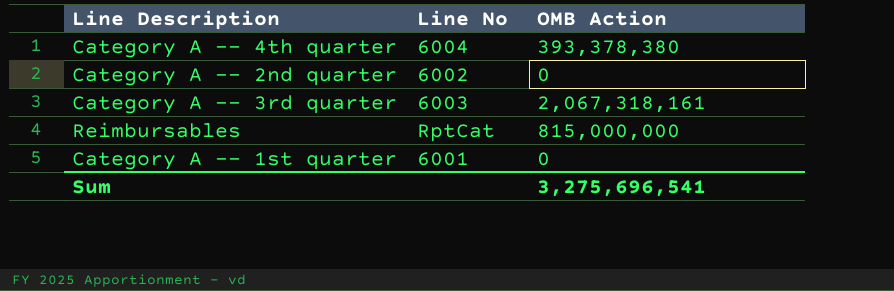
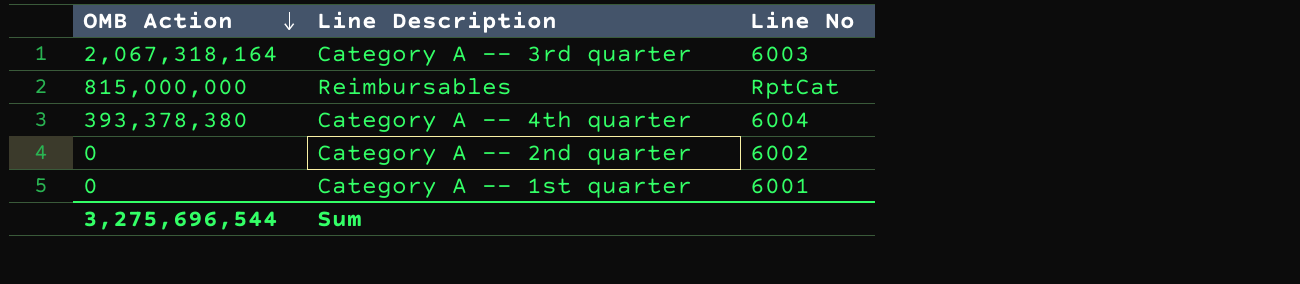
row order: none -> OMB Action descending
column OMB Action | position: 3 -> 1
Category A -- 3rd quarter | OMB Action: 2,067,318,161 -> 2,067,318,164
Sum | OMB Action: 3,275,696,541 -> 3,275,696,544

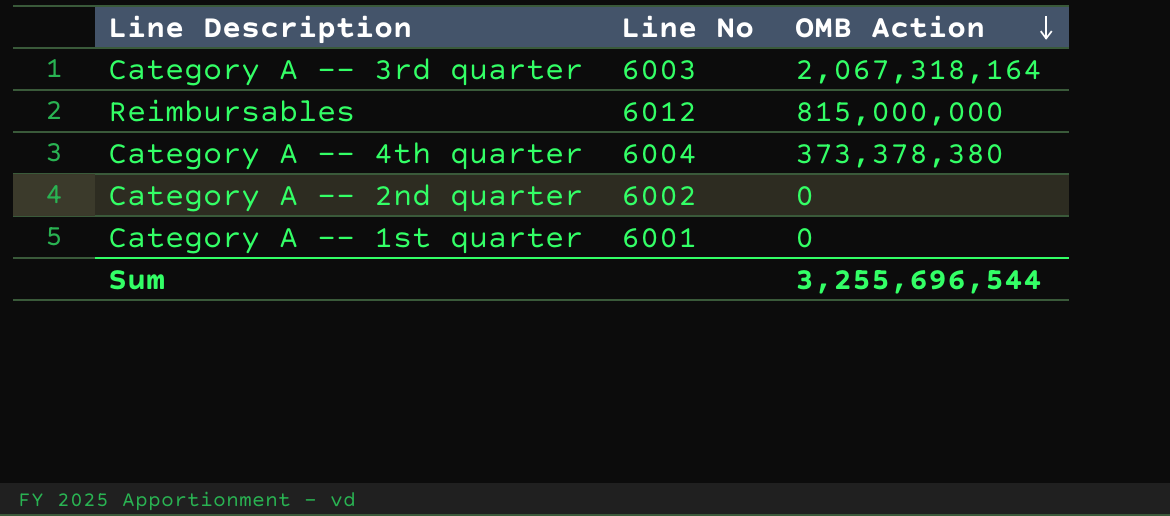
column OMB Action | position: 1 -> 3
Reimbursables | Line No: RptCat -> 6012
Category A -- 4th quarter | OMB Action: 393,378,380 -> 373,378,380
Sum | OMB Action: 3,275,696,544 -> 3,255,696,544

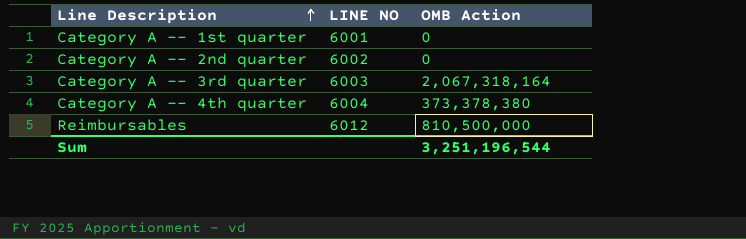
row order: OMB Action descending -> Line Description ascending
column name: Line No -> LINE NO
Reimbursables | OMB Action: 815,000,000 -> 810,500,000
Sum | OMB Action: 3,255,696,544 -> 3,251,196,544

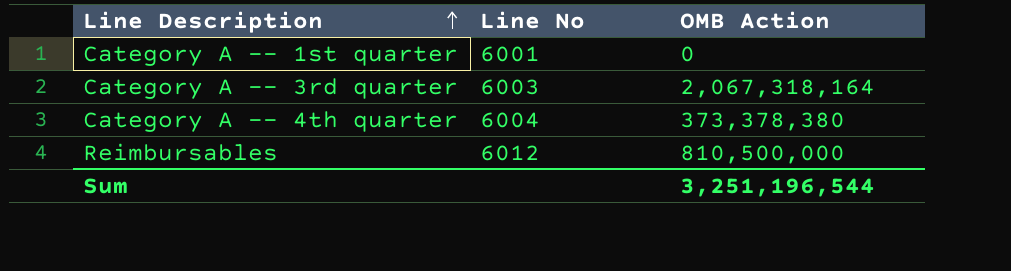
column name: LINE NO -> Line No
row Category A -- 2nd quarter: 6002 | 0 -> none

